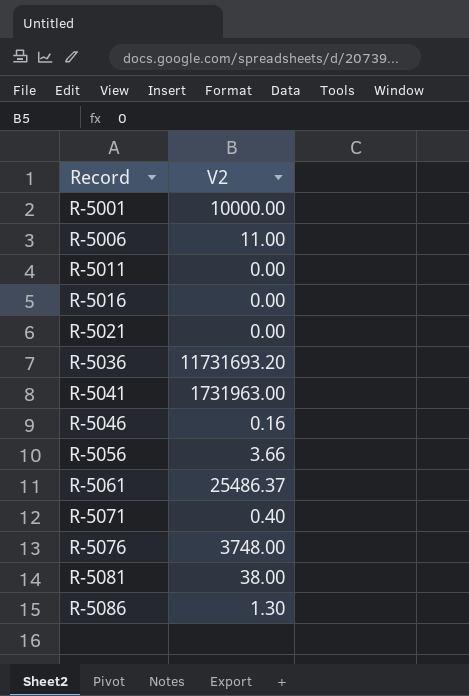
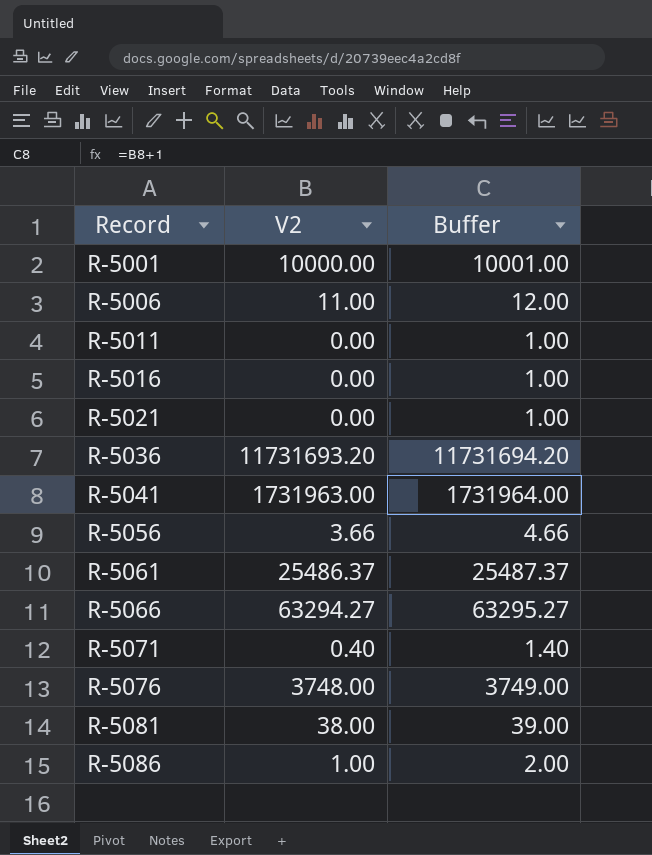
column Buffer | formula: none -> [V2] + 1
row R-5046: 0.16 -> none
row R-5066: none -> 63294.27 | 63295.27
R-5086 | V2: 1.30 -> 1.00

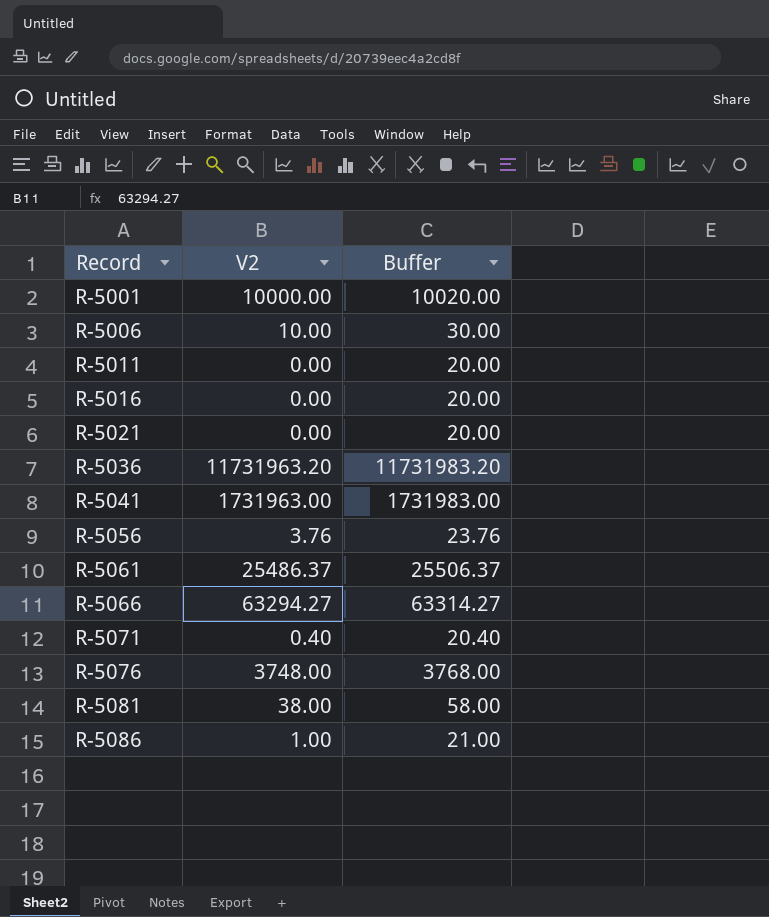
column Buffer | formula: [V2] + 1 -> [V2] + 20
R-5006 | V2: 11.00 -> 10.00
R-5036 | V2: 11731693.20 -> 11731963.20
R-5056 | V2: 3.66 -> 3.76

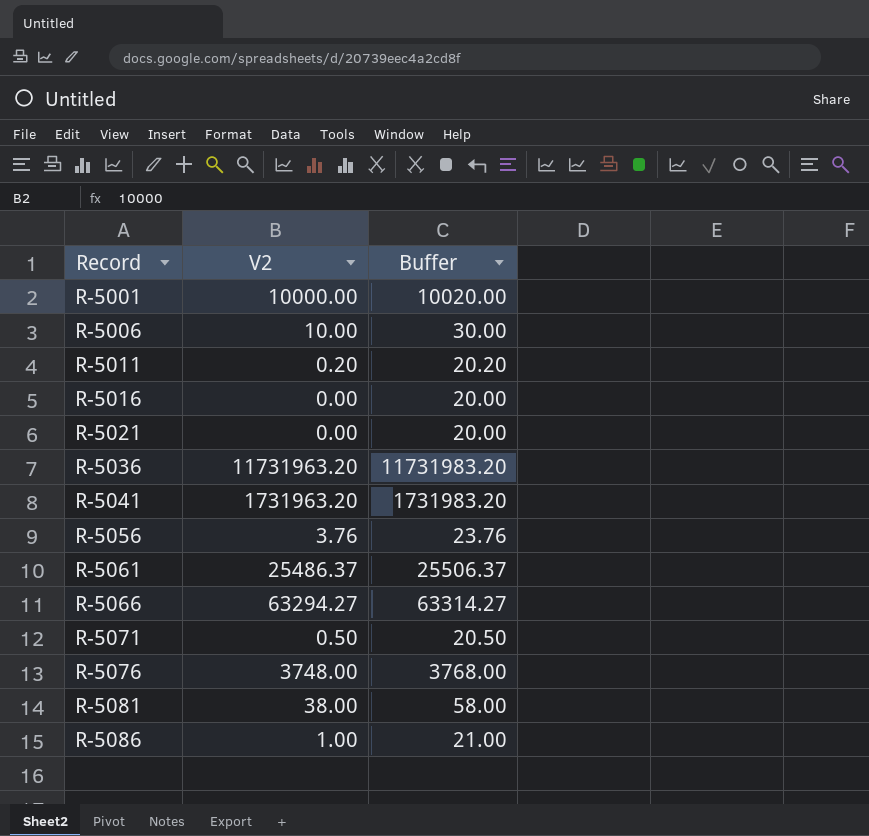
R-5011 | V2: 0.00 -> 0.20
R-5011 | Buffer: 20.00 -> 20.20
R-5041 | V2: 1731963.00 -> 1731963.20
R-5041 | Buffer: 1731983.00 -> 1731983.20
R-5071 | V2: 0.40 -> 0.50
R-5071 | Buffer: 20.40 -> 20.50

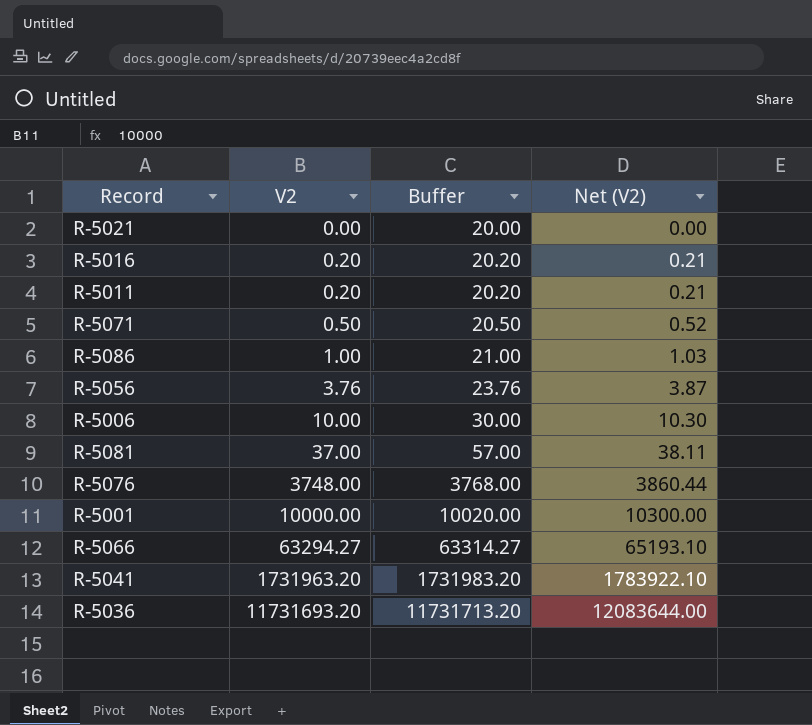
row order: Record ascending -> V2 ascending
column Net (V2) | formula: none -> [V2] * 1.03
row R-5061: 25486.37 | 25506.37 -> none
R-5016 | V2: 0.00 -> 0.20
R-5016 | Buffer: 20.00 -> 20.20
R-5081 | V2: 38.00 -> 37.00
R-5081 | Buffer: 58.00 -> 57.00
R-5036 | V2: 11731963.20 -> 11731693.20
R-5036 | Buffer: 11731983.20 -> 11731713.20

